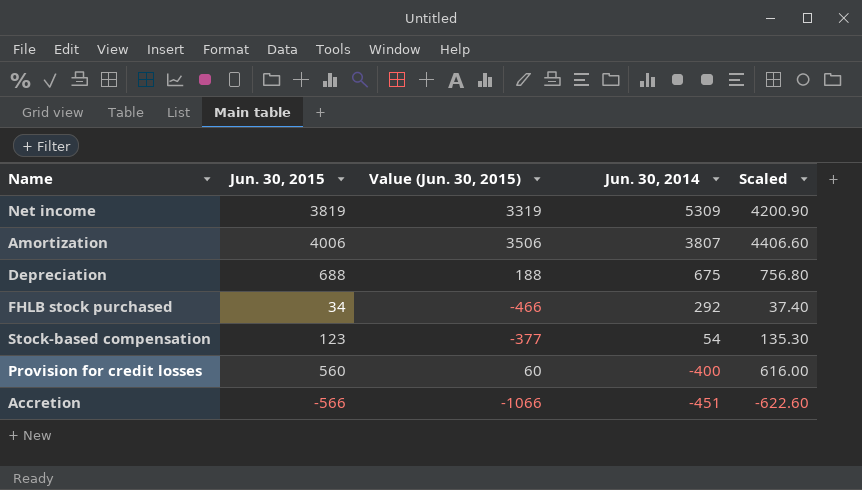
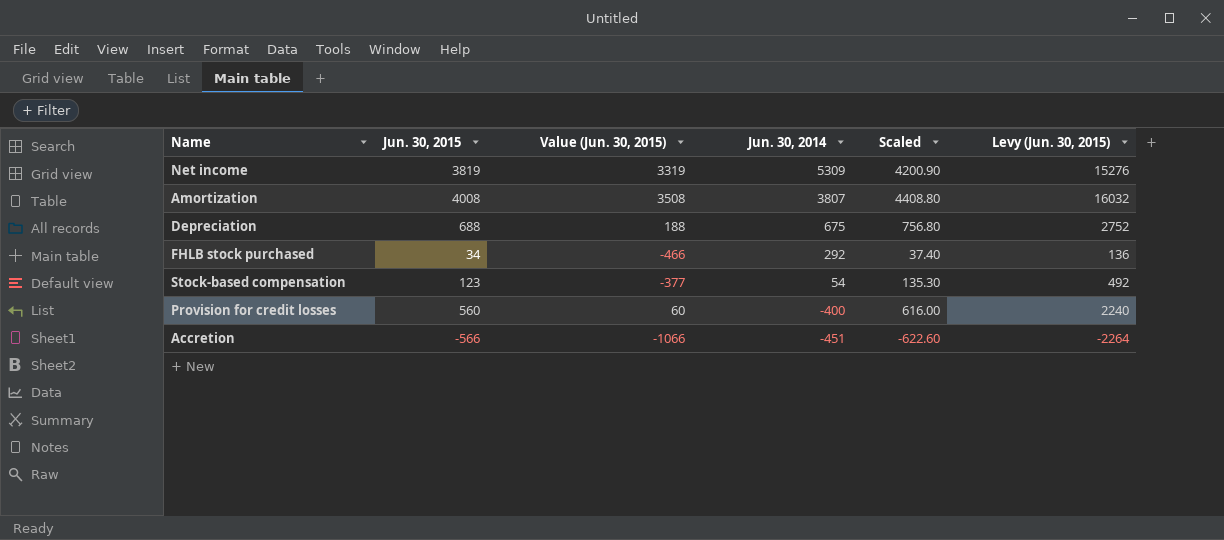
column Levy (Jun. 30, 2015) | formula: none -> [Jun. 30, 2015] * 4
Amortization | Jun. 30, 2015: 4006 -> 4008
Amortization | Value (Jun. 30, 2015): 3506 -> 3508
Amortization | Scaled: 4406.60 -> 4408.80

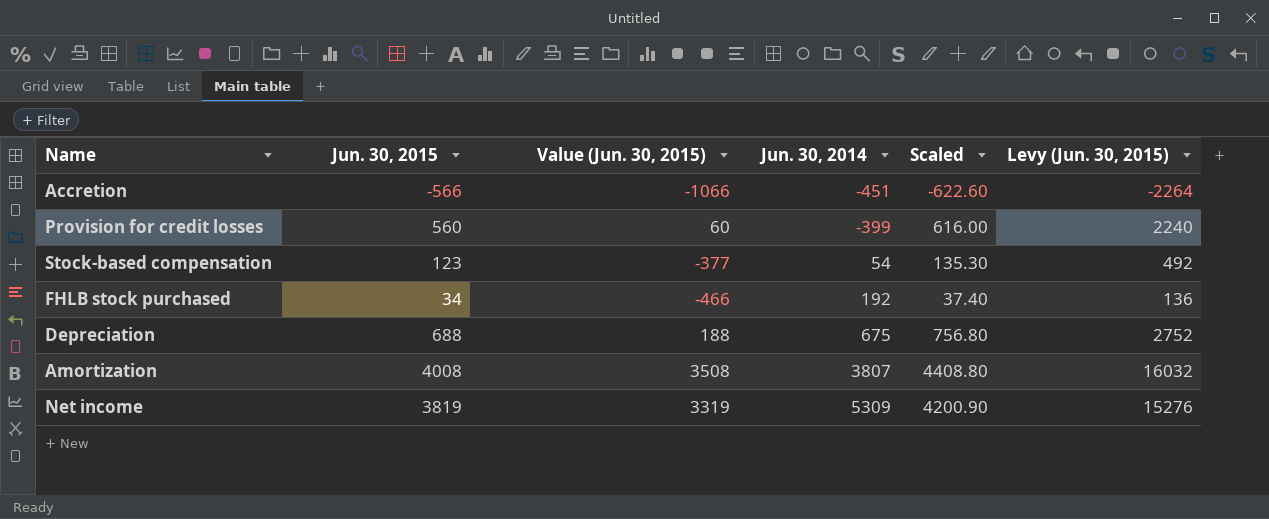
row order: Jun. 30, 2014 descending -> Jun. 30, 2014 ascending
Provision for credit losses | Jun. 30, 2014: -400 -> -399
FHLB stock purchased | Jun. 30, 2014: 292 -> 192

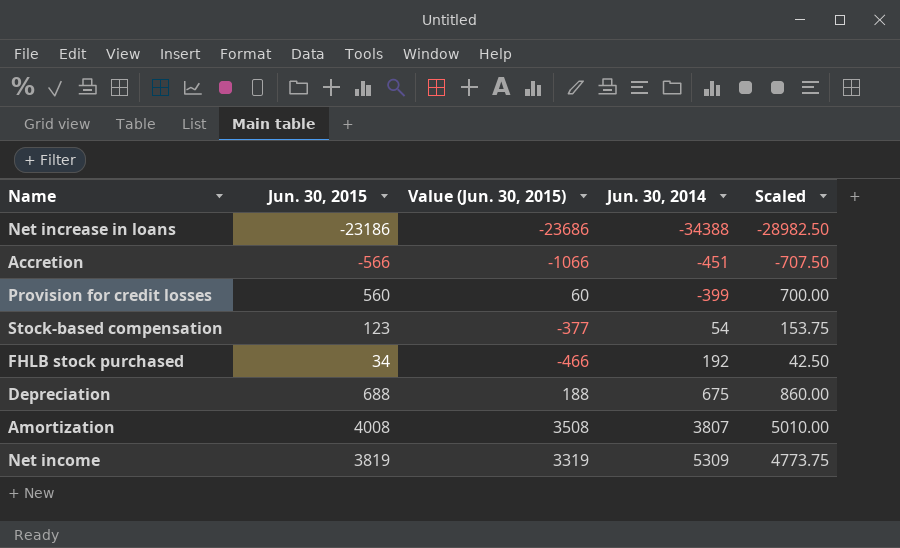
column Levy (Jun. 30, 2015) | formula: [Jun. 30, 2015] * 4 -> none
column Scaled | formula: [Jun. 30, 2015] * 1.1 -> [Jun. 30, 2015] * 1.25
row Net increase in loans: none -> -23186 | -23686 | -34388 | -28982.50

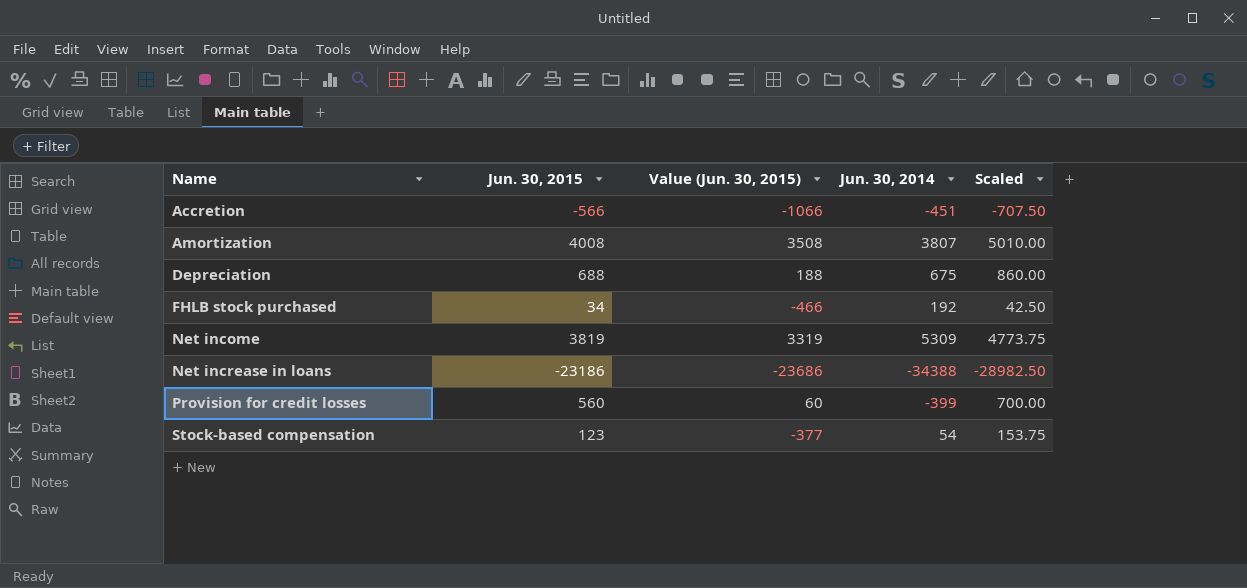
row order: Jun. 30, 2014 ascending -> Name ascending

